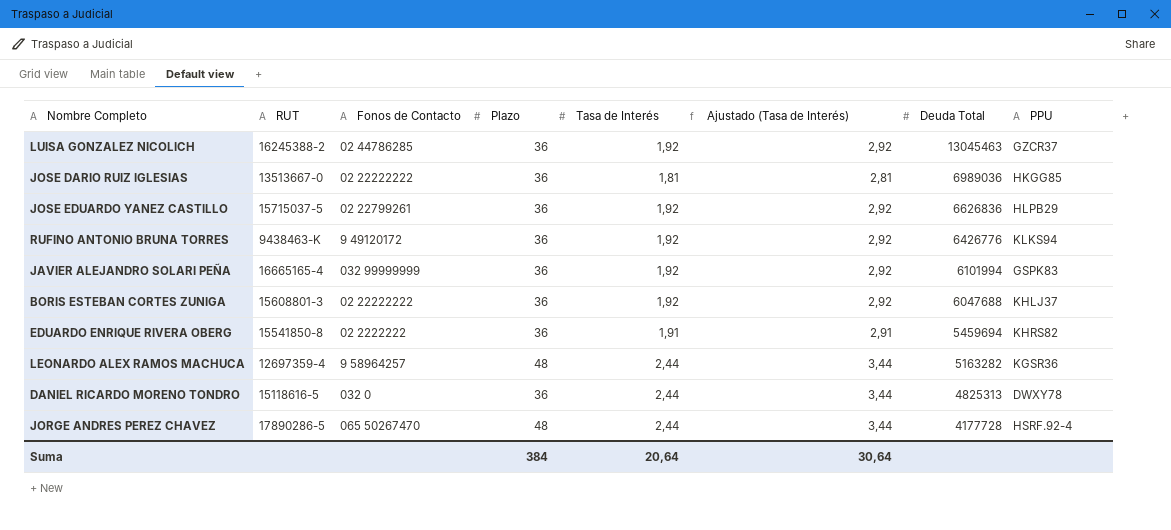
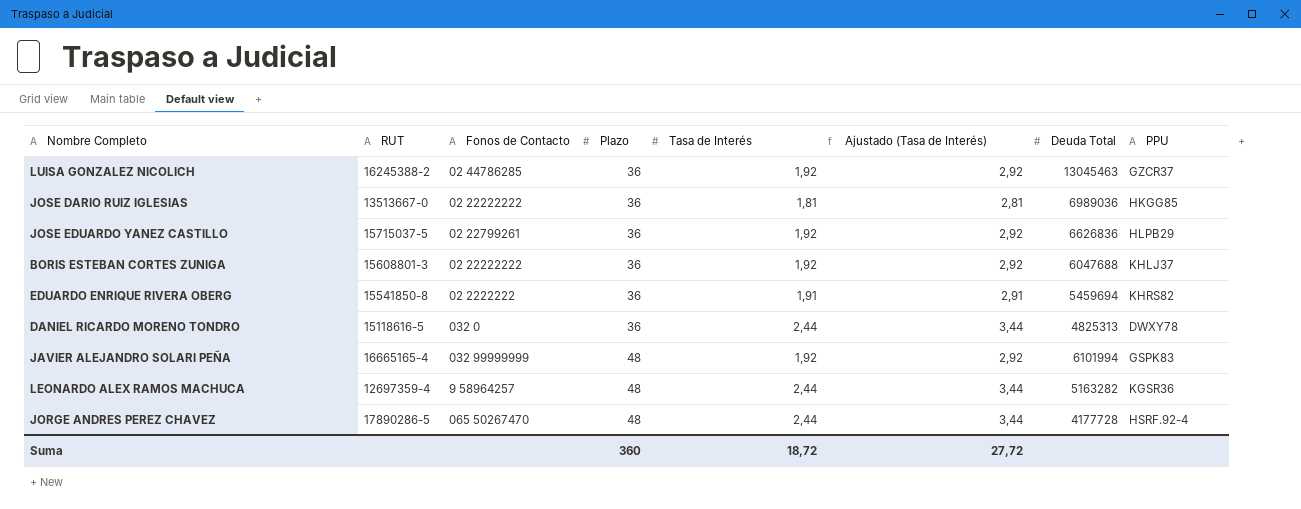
row order: Deuda Total descending -> Plazo ascending
row RUFINO ANTONIO BRUNA TORRES: 9438463-K | 9 49120172 | 36 | 1,92 | 2,92 | 6426776 | KLKS94 -> none
JAVIER ALEJANDRO SOLARI PEÑA | Plazo: 36 -> 48
Suma | Plazo: 384 -> 360
Suma | Tasa de Interés: 20,64 -> 18,72
Suma | Ajustado (Tasa de Interés): 30,64 -> 27,72

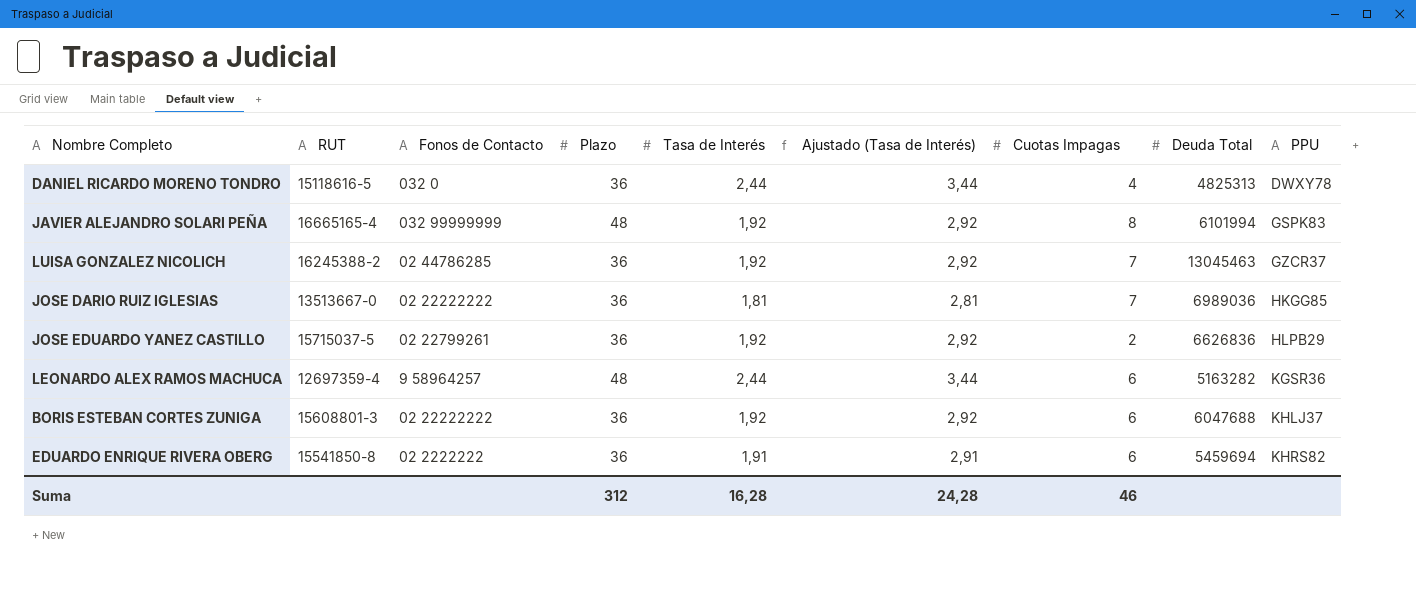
row order: Plazo ascending -> PPU ascending
column Cuotas Impagas | position: none -> 7
row JORGE ANDRES PEREZ CHAVEZ: 17890286-5 | 065 50267470 | 48 | 2,44 | 3,44 | 4177728 | HSRF.92-4 -> none
Suma | Plazo: 360 -> 312
Suma | Tasa de Interés: 18,72 -> 16,28
Suma | Ajustado (Tasa de Interés): 27,72 -> 24,28

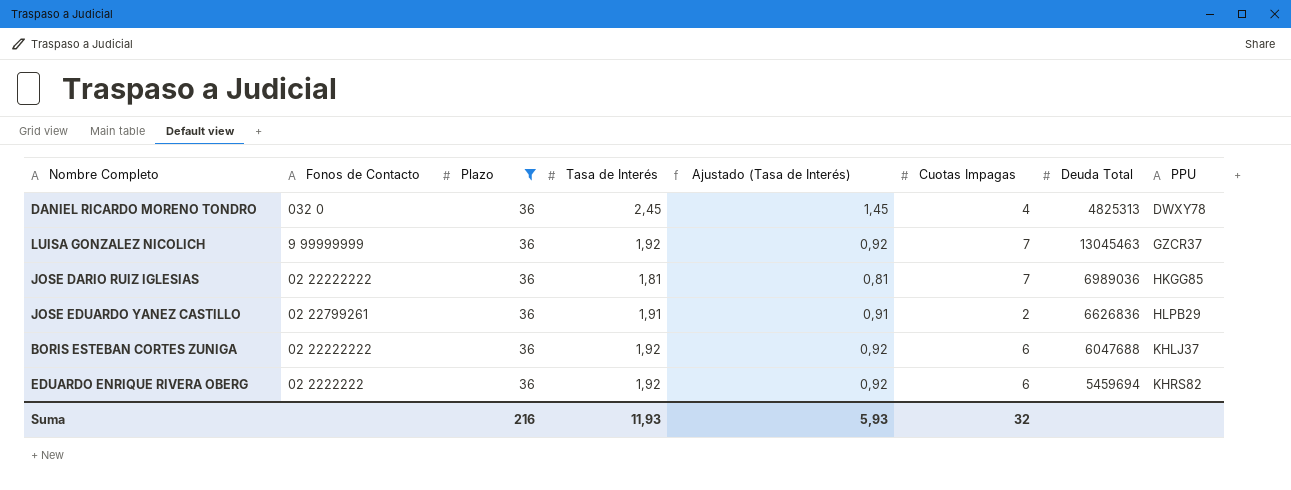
filter: none -> Plazo = 36
column RUT | position: 2 -> none
column Ajustado (Tasa de Interés) | formula: [Tasa de Interés] + 1 -> [Tasa de Interés] - 1
DANIEL RICARDO MORENO TONDRO | Tasa de Interés: 2,44 -> 2,45
LUISA GONZALEZ NICOLICH | Fonos de Contacto: 02 44786285 -> 9 99999999
JOSE EDUARDO YANEZ CASTILLO | Tasa de Interés: 1,92 -> 1,91
EDUARDO ENRIQUE RIVERA OBERG | Tasa de Interés: 1,91 -> 1,92
Suma | Plazo: 312 -> 216
Suma | Tasa de Interés: 16,28 -> 11,93
Suma | Ajustado (Tasa de Interés): 24,28 -> 5,93
Suma | Cuotas Impagas: 46 -> 32

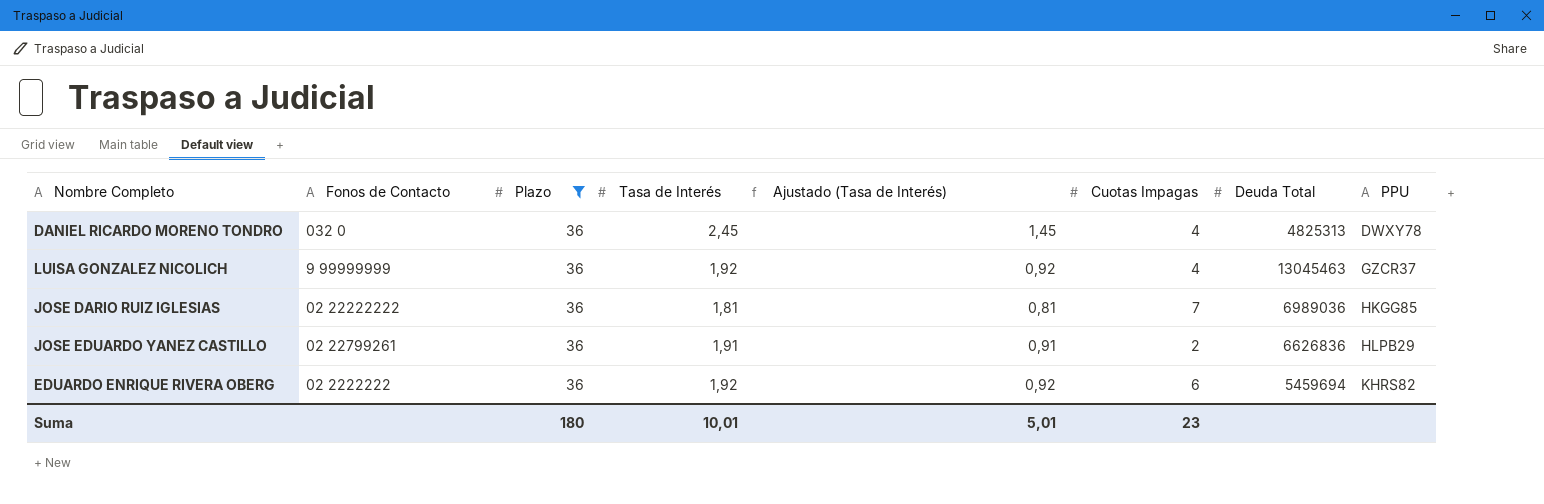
row BORIS ESTEBAN CORTES ZUNIGA: 02 22222222 | 36 | 1,92 | 0,92 | 6 | 6047688 | KHLJ37 -> none
LUISA GONZALEZ NICOLICH | Cuotas Impagas: 7 -> 4
Suma | Plazo: 216 -> 180
Suma | Tasa de Interés: 11,93 -> 10,01
Suma | Ajustado (Tasa de Interés): 5,93 -> 5,01
Suma | Cuotas Impagas: 32 -> 23

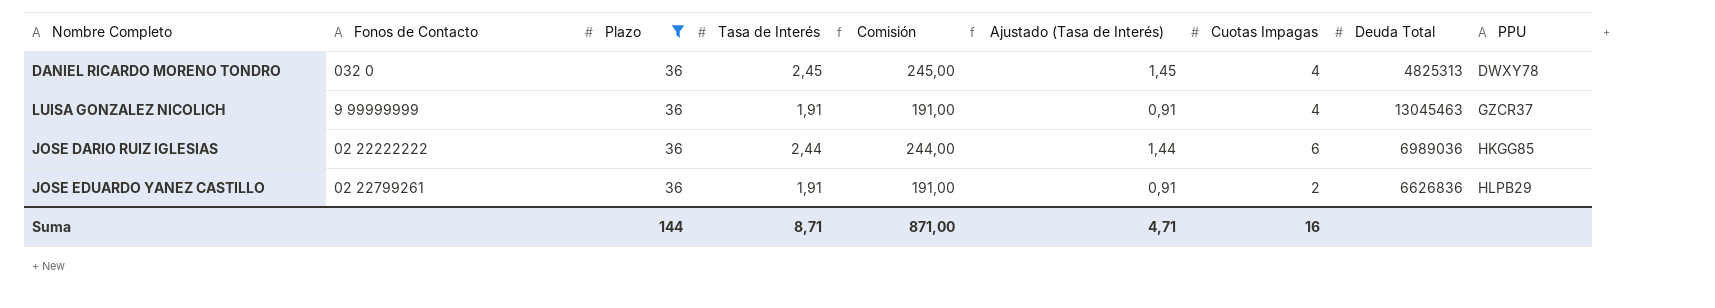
column Comisión | formula: none -> [Tasa de Interés] * 100
row EDUARDO ENRIQUE RIVERA OBERG: 02 2222222 | 36 | 1,92 | 0,92 | 6 | 5459694 | KHRS82 -> none
LUISA GONZALEZ NICOLICH | Tasa de Interés: 1,92 -> 1,91
LUISA GONZALEZ NICOLICH | Ajustado (Tasa de Interés): 0,92 -> 0,91
JOSE DARIO RUIZ IGLESIAS | Tasa de Interés: 1,81 -> 2,44
JOSE DARIO RUIZ IGLESIAS | Ajustado (Tasa de Interés): 0,81 -> 1,44
JOSE DARIO RUIZ IGLESIAS | Cuotas Impagas: 7 -> 6
Suma | Plazo: 180 -> 144
Suma | Tasa de Interés: 10,01 -> 8,71
Suma | Ajustado (Tasa de Interés): 5,01 -> 4,71
Suma | Cuotas Impagas: 23 -> 16

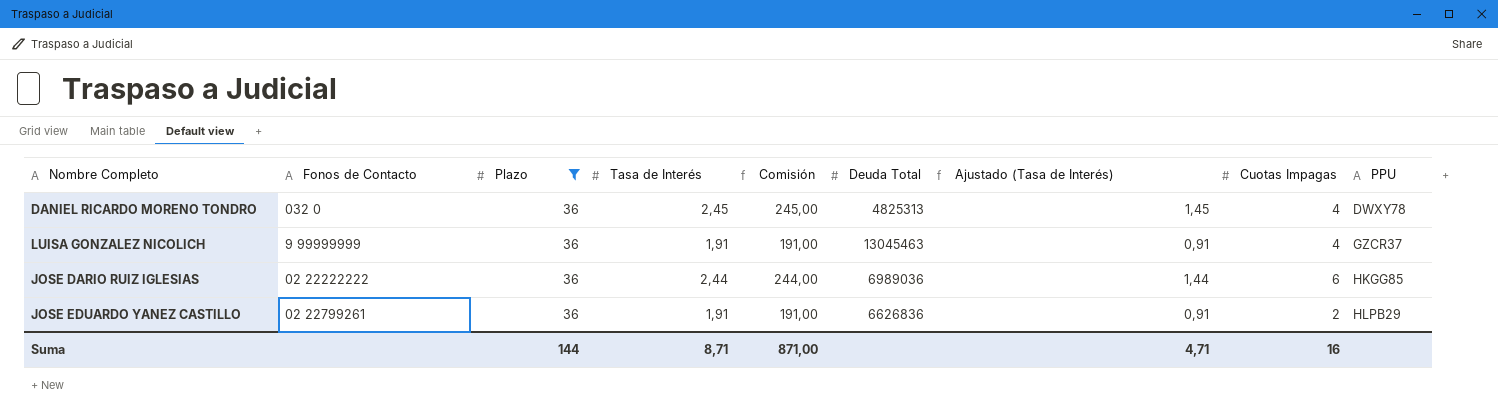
column Deuda Total | position: 8 -> 6

